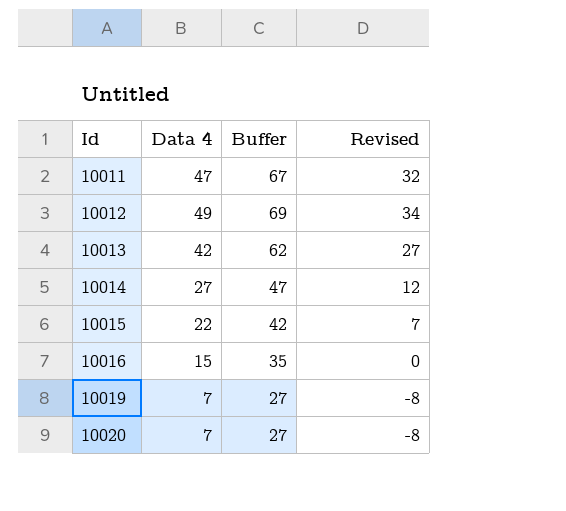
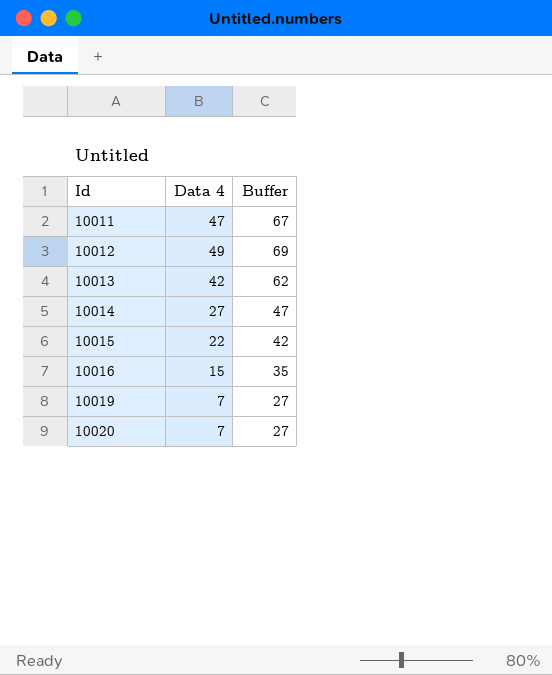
column Revised | formula: [Data 4] - 15 -> none

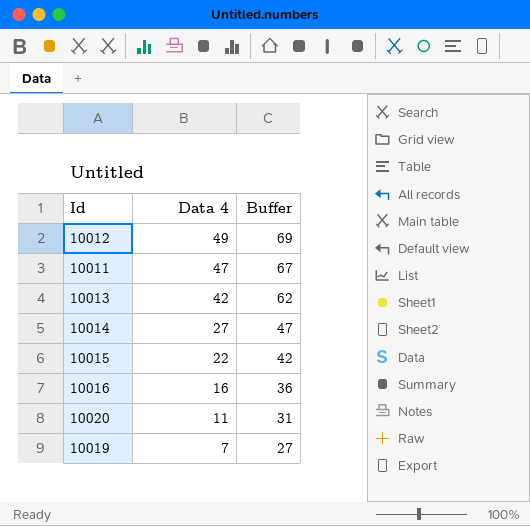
row order: Id ascending -> Data 4 descending
10016 | Data 4: 15 -> 16
10016 | Buffer: 35 -> 36
10020 | Data 4: 7 -> 11
10020 | Buffer: 27 -> 31

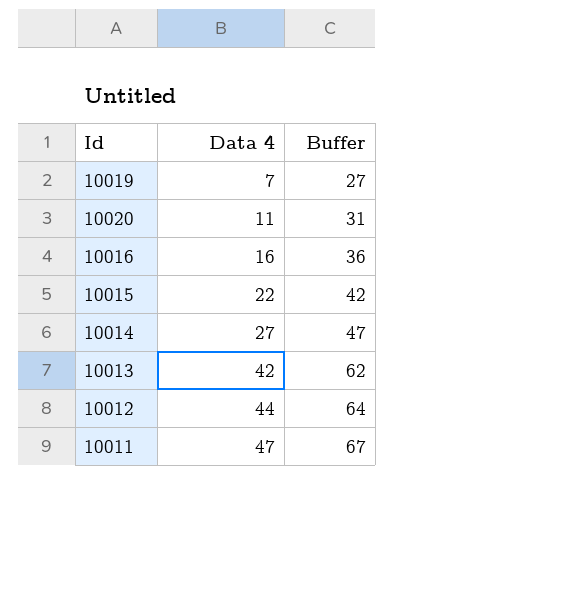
row order: Data 4 descending -> Data 4 ascending
10012 | Data 4: 49 -> 44
10012 | Buffer: 69 -> 64

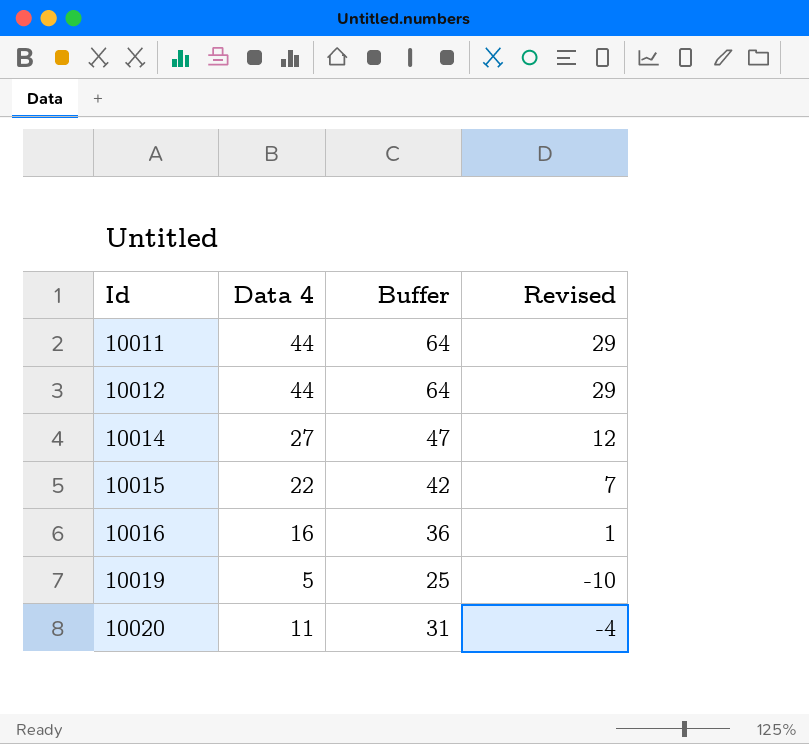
row order: Data 4 ascending -> Id ascending
column Revised | formula: none -> [Data 4] - 15
row 10013: 42 | 62 -> none
10011 | Data 4: 47 -> 44
10011 | Buffer: 67 -> 64
10019 | Data 4: 7 -> 5
10019 | Buffer: 27 -> 25

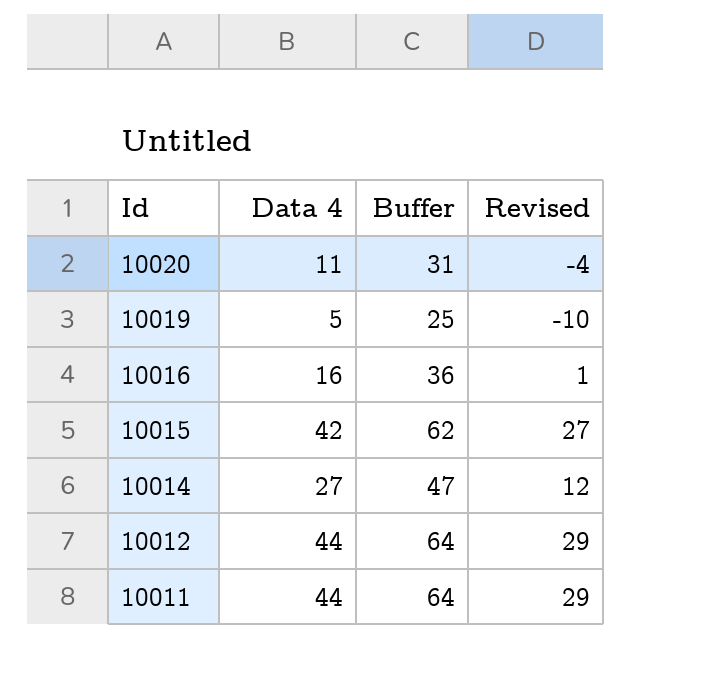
row order: Id ascending -> Id descending
10015 | Data 4: 22 -> 42
10015 | Buffer: 42 -> 62
10015 | Revised: 7 -> 27

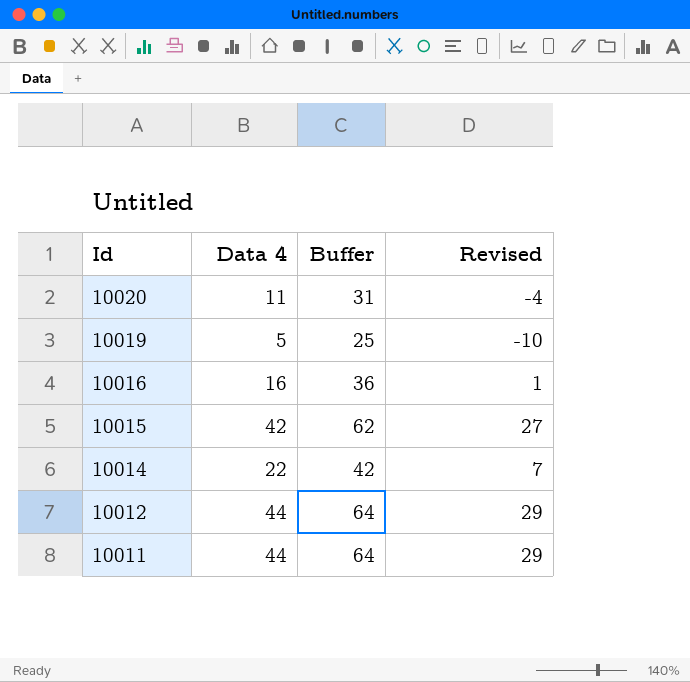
10014 | Data 4: 27 -> 22
10014 | Buffer: 47 -> 42
10014 | Revised: 12 -> 7

